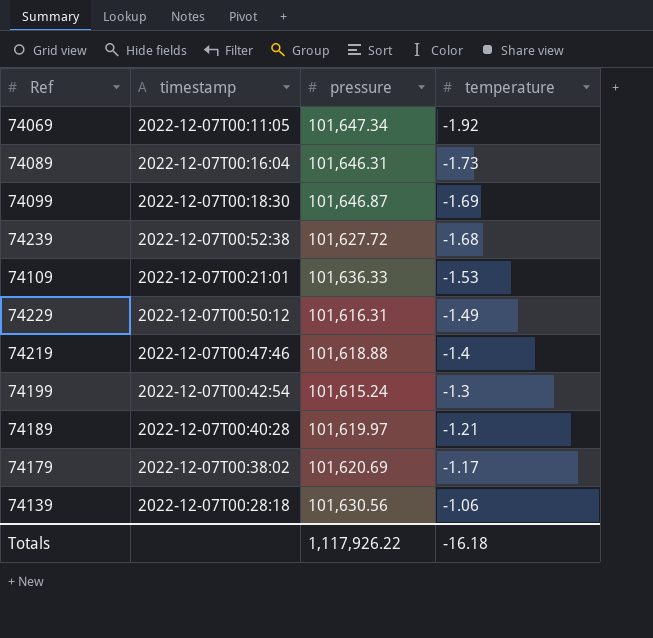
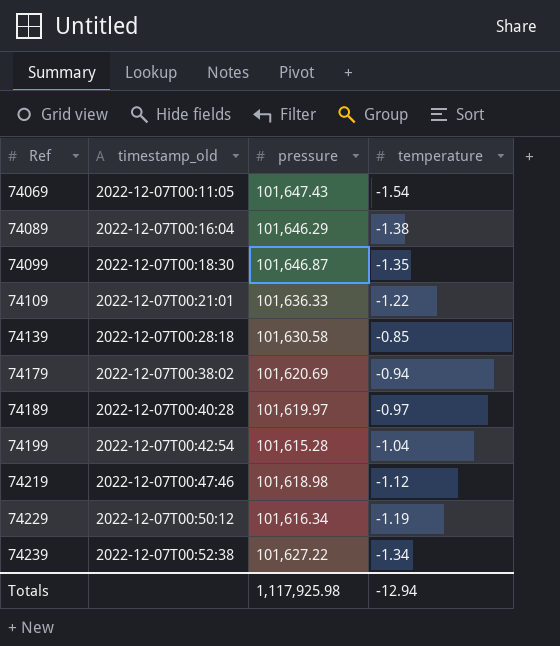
row order: temperature ascending -> Ref ascending
column name: timestamp -> timestamp_old
74069 | pressure: 101,647.34 -> 101,647.43
74069 | temperature: -1.92 -> -1.54
74089 | pressure: 101,646.31 -> 101,646.29
74089 | temperature: -1.73 -> -1.38
74099 | temperature: -1.69 -> -1.35
74109 | temperature: -1.53 -> -1.22
74139 | pressure: 101,630.56 -> 101,630.58
74139 | temperature: -1.06 -> -0.85
74179 | temperature: -1.17 -> -0.94
74189 | temperature: -1.21 -> -0.97
74199 | pressure: 101,615.24 -> 101,615.28
74199 | temperature: -1.3 -> -1.04
74219 | pressure: 101,618.88 -> 101,618.98
74219 | temperature: -1.4 -> -1.12
74229 | pressure: 101,616.31 -> 101,616.34
74229 | temperature: -1.49 -> -1.19
74239 | pressure: 101,627.72 -> 101,627.22
74239 | temperature: -1.68 -> -1.34
Totals | pressure: 1,117,926.22 -> 1,117,925.98
Totals | temperature: -16.18 -> -12.94

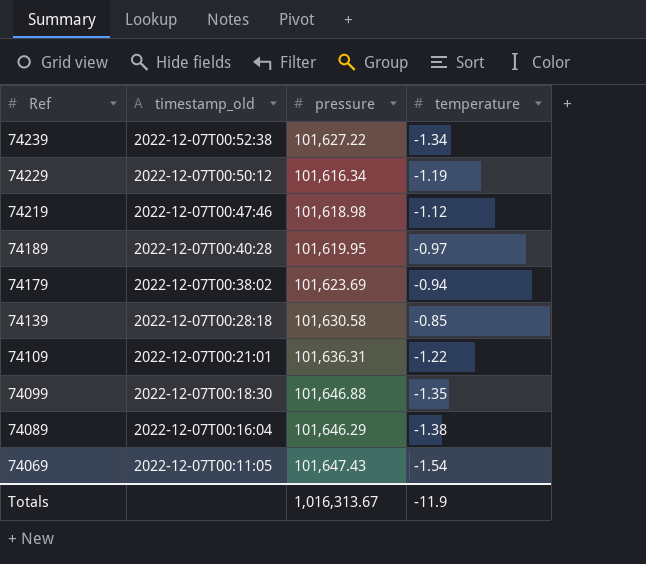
row order: Ref ascending -> Ref descending
row 74199: 2022-12-07T00:42:54 | 101,615.28 | -1.04 -> none
74189 | pressure: 101,619.97 -> 101,619.95
74179 | pressure: 101,620.69 -> 101,623.69
74109 | pressure: 101,636.33 -> 101,636.31
74099 | pressure: 101,646.87 -> 101,646.88
Totals | pressure: 1,117,925.98 -> 1,016,313.67
Totals | temperature: -12.94 -> -11.9

